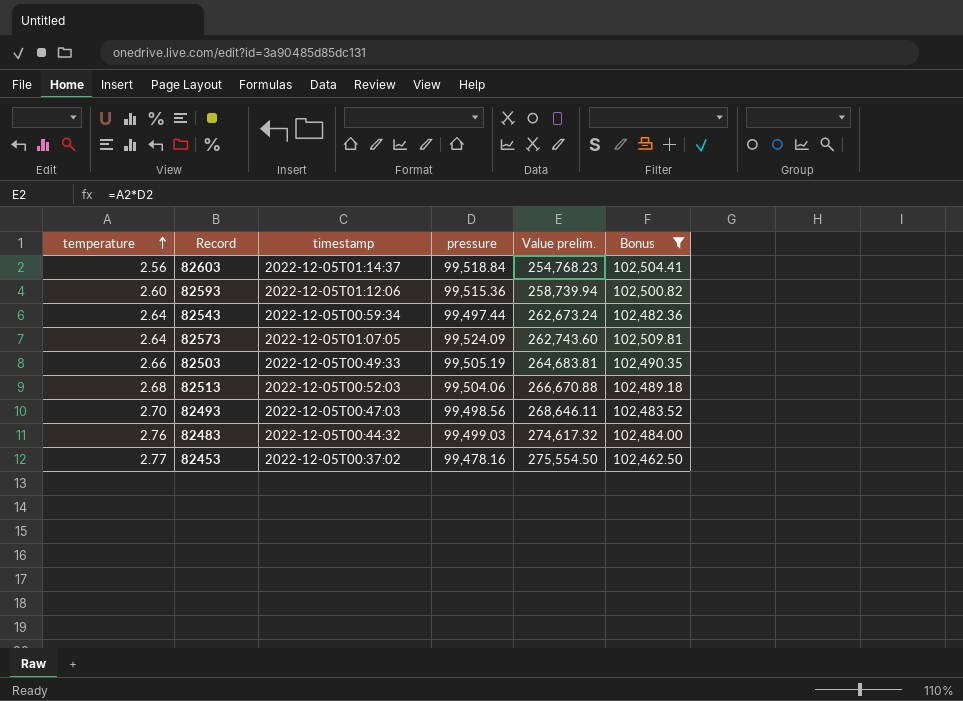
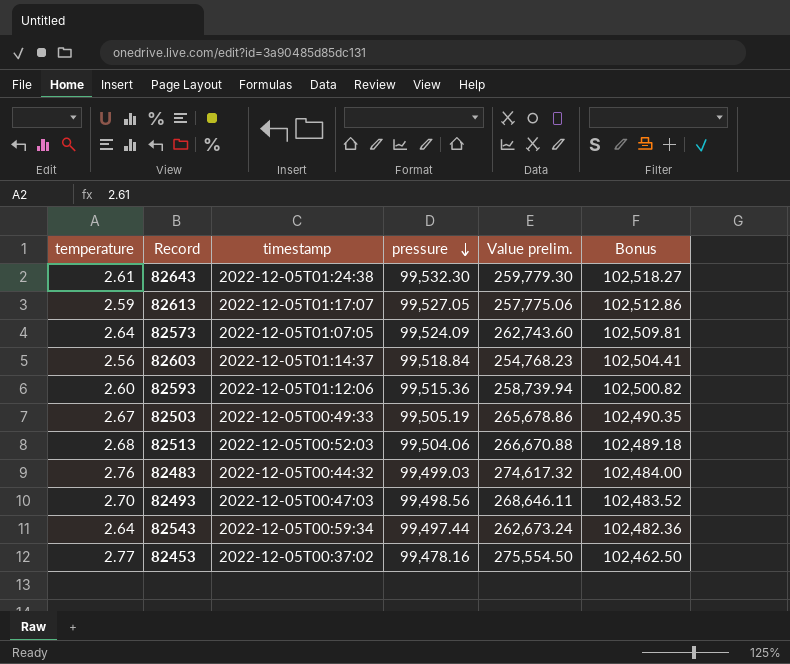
filter: Bonus <= 102,509.81 -> none
row order: temperature ascending -> pressure descending
82503 | temperature: 2.66 -> 2.67
82503 | Value prelim.: 264,683.81 -> 265,678.86

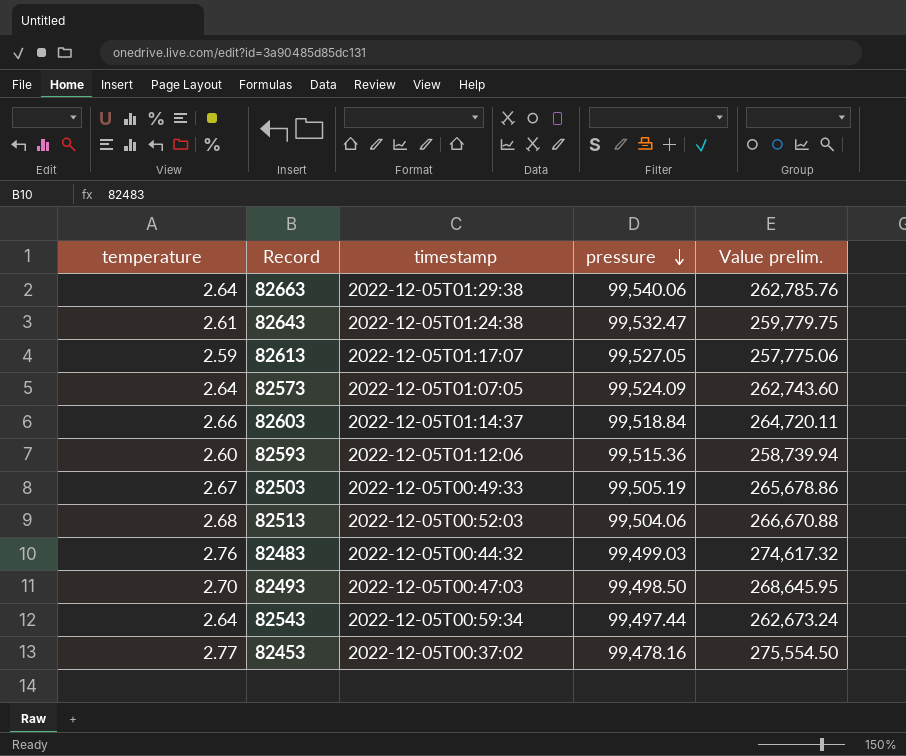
column Bonus | formula: [pressure] * 1.03 -> none
row 82663: none -> 2.64 | 2022-12-05T01:29:38 | 99,540.06 | 262,785.76
82643 | pressure: 99,532.30 -> 99,532.47
82643 | Value prelim.: 259,779.30 -> 259,779.75
82603 | temperature: 2.56 -> 2.66
82603 | Value prelim.: 254,768.23 -> 264,720.11
82493 | pressure: 99,498.56 -> 99,498.50
82493 | Value prelim.: 268,646.11 -> 268,645.95

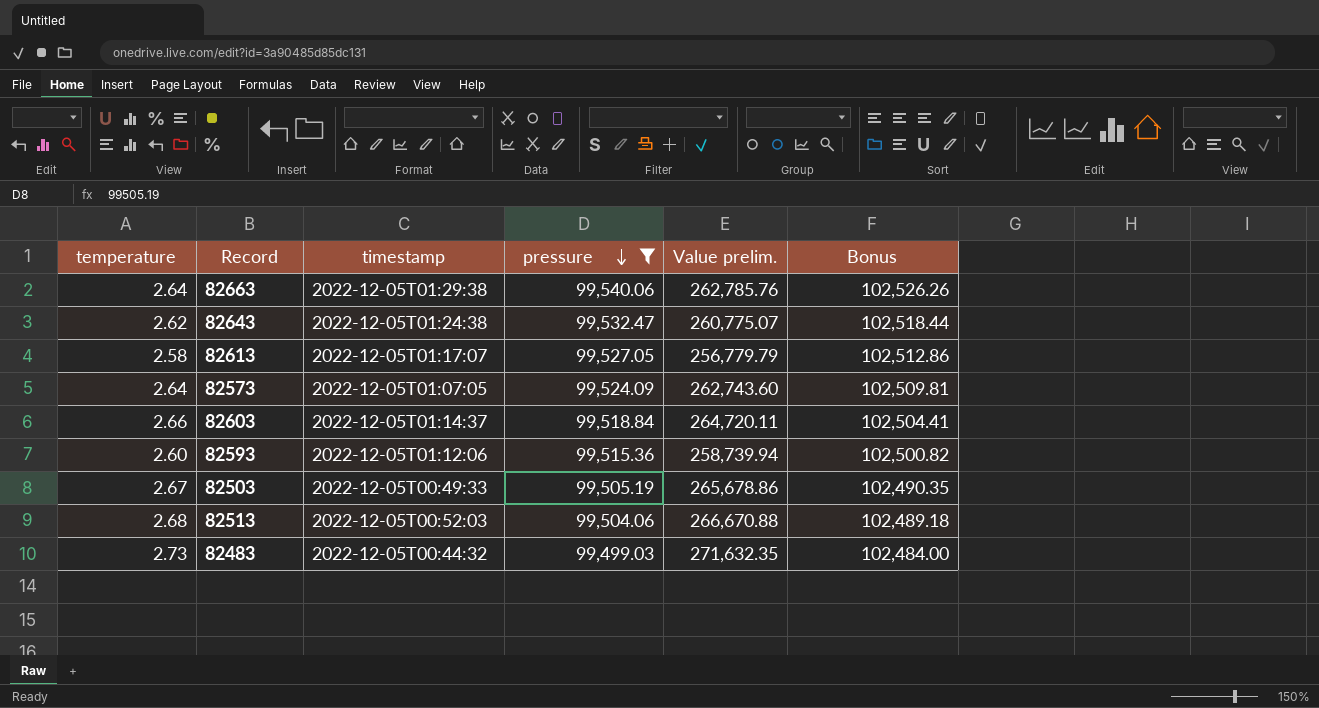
filter: none -> pressure >= 99,499.03
column Bonus | formula: none -> [pressure] * 1.03
82643 | temperature: 2.61 -> 2.62
82643 | Value prelim.: 259,779.75 -> 260,775.07
82613 | temperature: 2.59 -> 2.58
82613 | Value prelim.: 257,775.06 -> 256,779.79
82483 | temperature: 2.76 -> 2.73
82483 | Value prelim.: 274,617.32 -> 271,632.35

